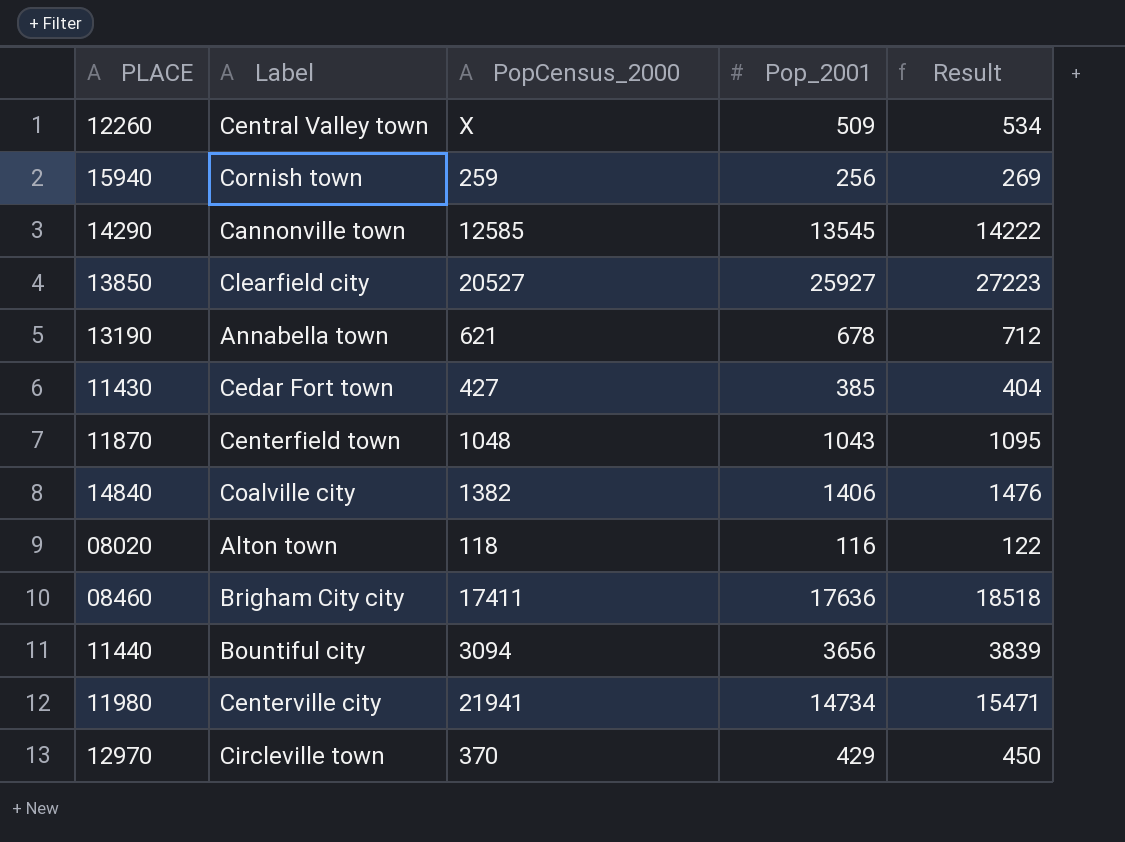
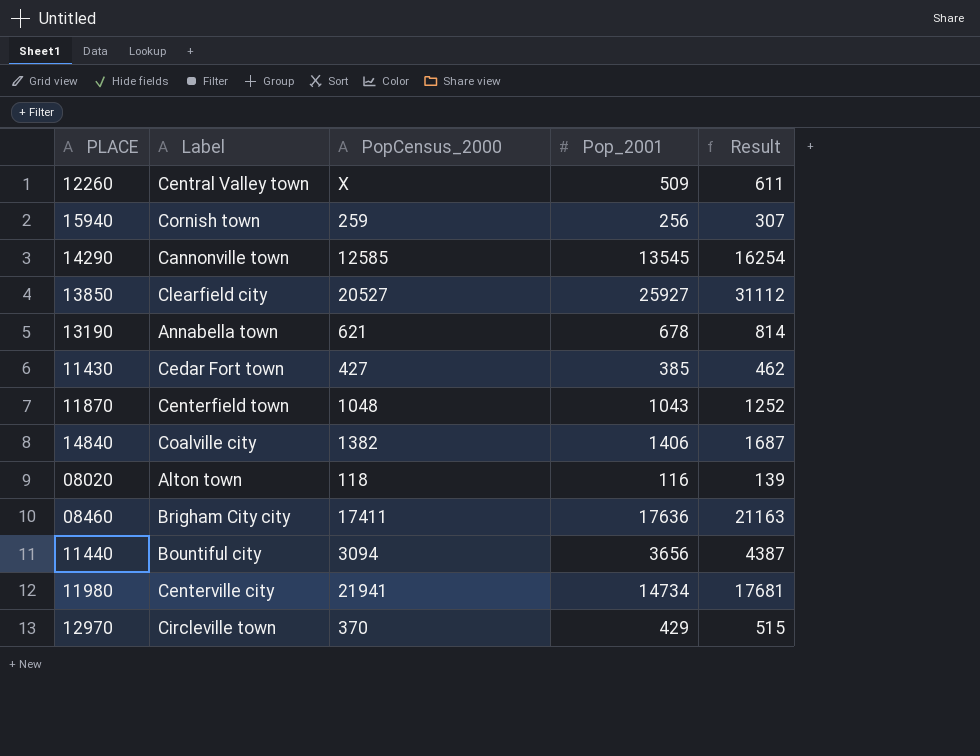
column Result | formula: [Pop_2001] * 1.05 -> [Pop_2001] * 1.2

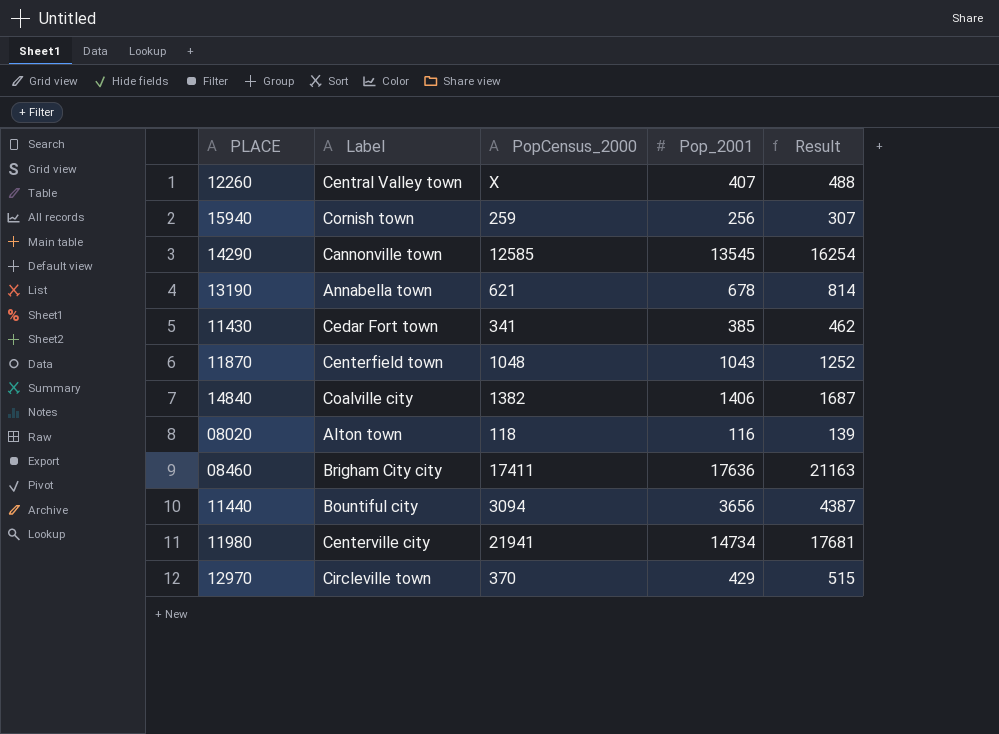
row 13850: Clearfield city | 20527 | 25927 | 31112 -> none
12260 | Pop_2001: 509 -> 407
12260 | Result: 611 -> 488
11430 | PopCensus_2000: 427 -> 341

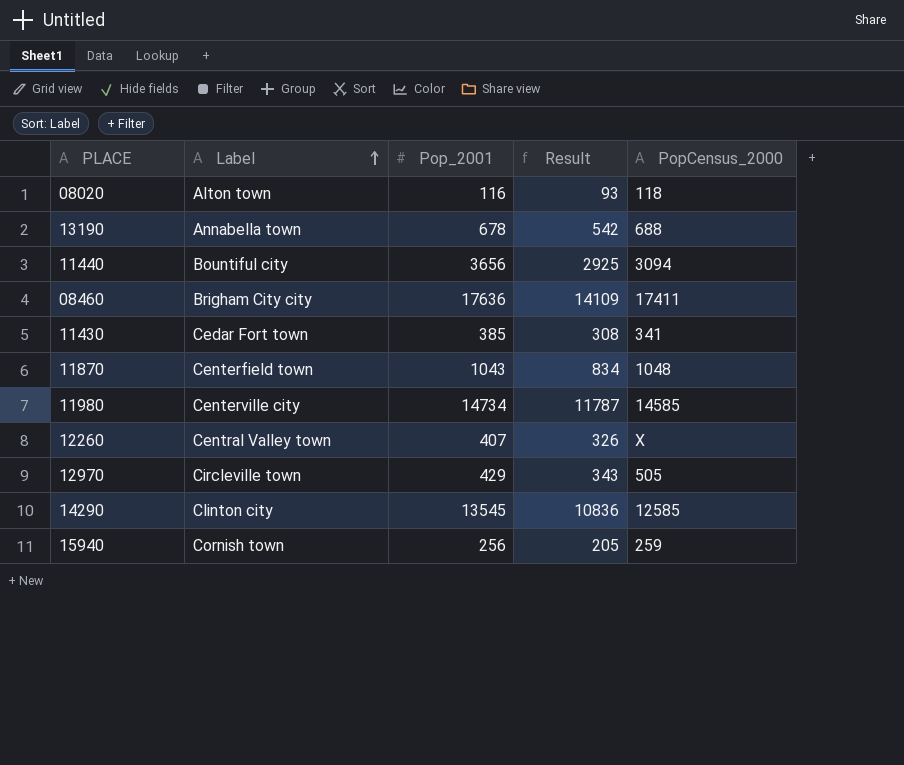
row order: none -> Label ascending
column Result | formula: [Pop_2001] * 1.2 -> [Pop_2001] * 0.8
column PopCensus_2000 | position: 3 -> 5
row 14840: Coalville city | 1382 | 1406 | 1687 -> none
13190 | PopCensus_2000: 621 -> 688
11980 | PopCensus_2000: 21941 -> 14585
12970 | PopCensus_2000: 370 -> 505
14290 | Label: Cannonville town -> Clinton city

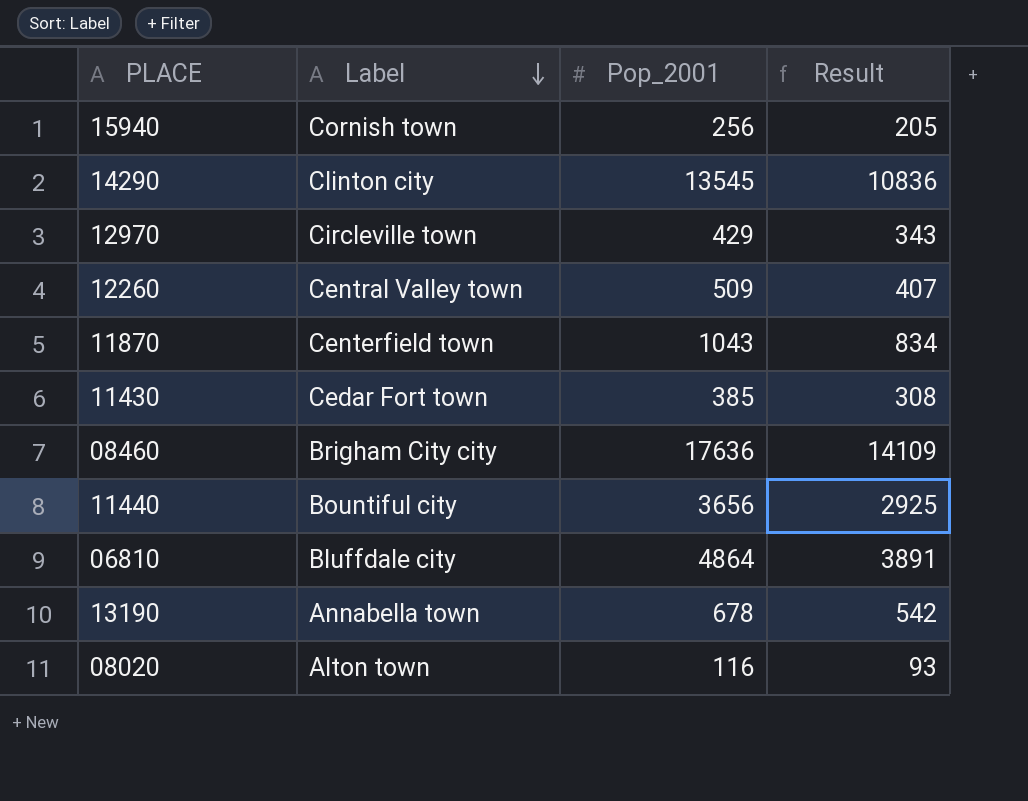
row order: Label ascending -> Label descending
column PopCensus_2000 | position: 5 -> none
row 11980: Centerville city | 14734 | 11787 | 14585 -> none
12260 | Pop_2001: 407 -> 509
12260 | Result: 326 -> 407
row 06810: none -> Bluffdale city | 4864 | 3891

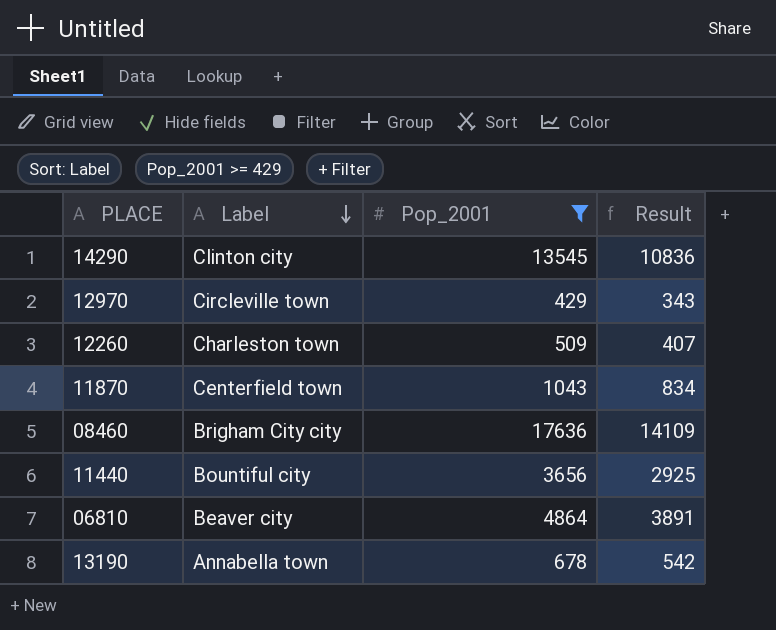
filter: none -> Pop_2001 >= 429
12260 | Label: Central Valley town -> Charleston town
06810 | Label: Bluffdale city -> Beaver city

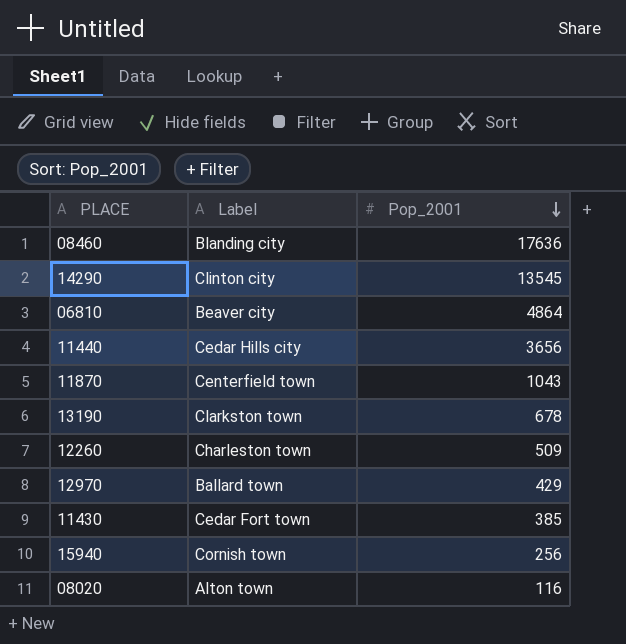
filter: Pop_2001 >= 429 -> none
row order: Label descending -> Pop_2001 descending
column Result | formula: [Pop_2001] * 0.8 -> none
08460 | Label: Brigham City city -> Blanding city
11440 | Label: Bountiful city -> Cedar Hills city
13190 | Label: Annabella town -> Clarkston town
12970 | Label: Circleville town -> Ballard town

